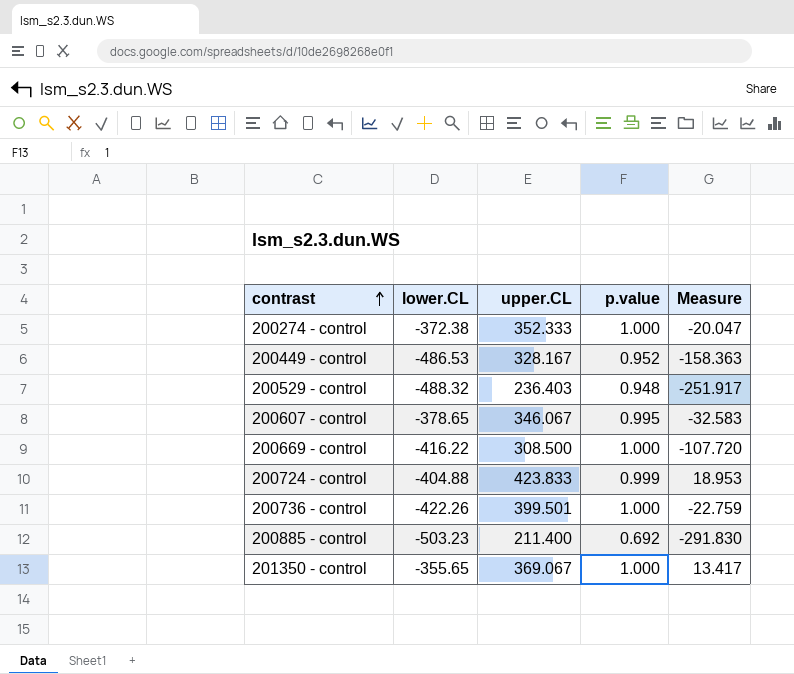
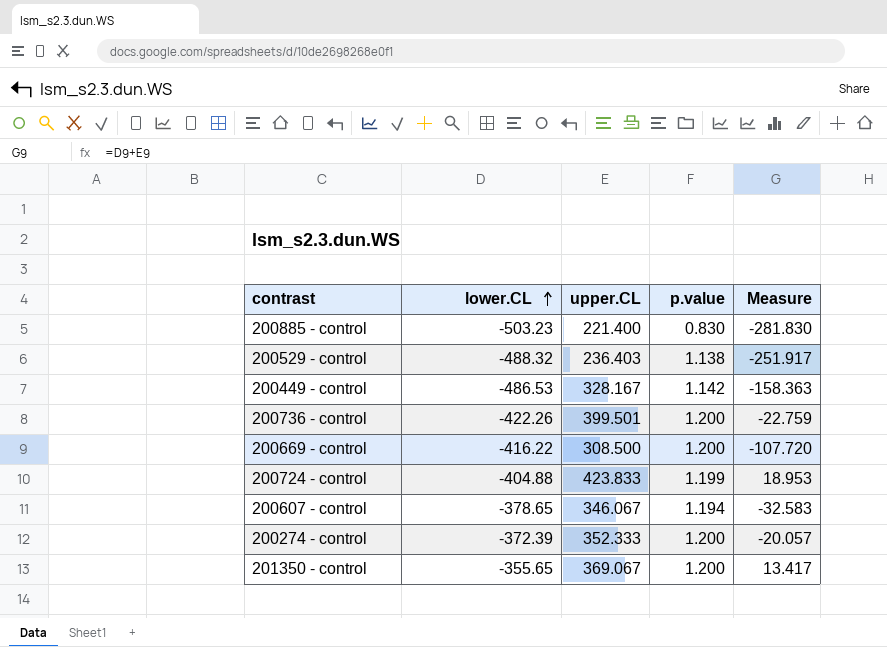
row order: contrast ascending -> lower.CL ascending
200885 - control | upper.CL: 211.400 -> 221.400
200885 - control | p.value: 0.692 -> 0.830
200885 - control | Measure: -291.830 -> -281.830
200529 - control | p.value: 0.948 -> 1.138
200449 - control | p.value: 0.952 -> 1.142
200736 - control | p.value: 1.000 -> 1.200
200669 - control | p.value: 1.000 -> 1.200
200724 - control | p.value: 0.999 -> 1.199
200607 - control | p.value: 0.995 -> 1.194
200274 - control | lower.CL: -372.38 -> -372.39
200274 - control | p.value: 1.000 -> 1.200
200274 - control | Measure: -20.047 -> -20.057
201350 - control | p.value: 1.000 -> 1.200

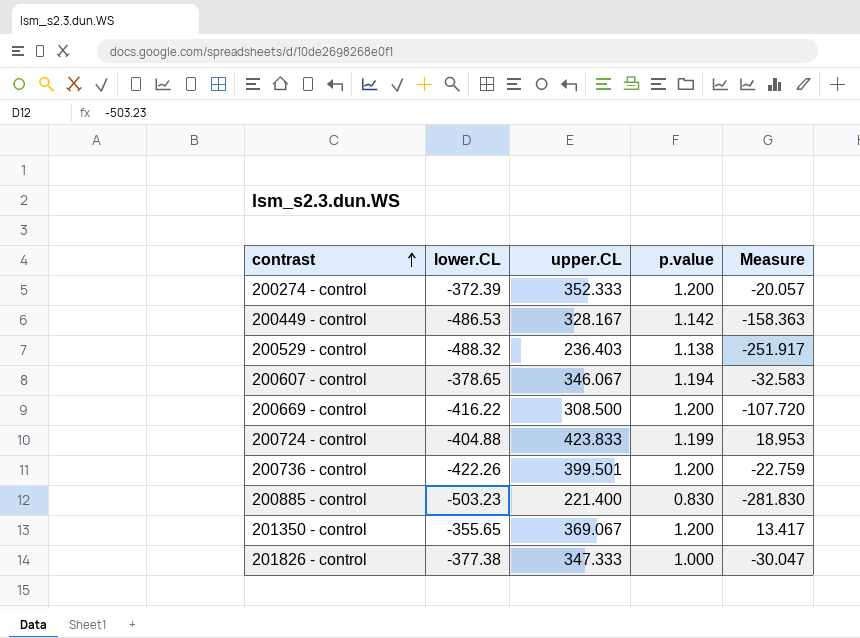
row order: lower.CL ascending -> contrast ascending
row 201826 - control: none -> -377.38 | 347.333 | 1.000 | -30.047

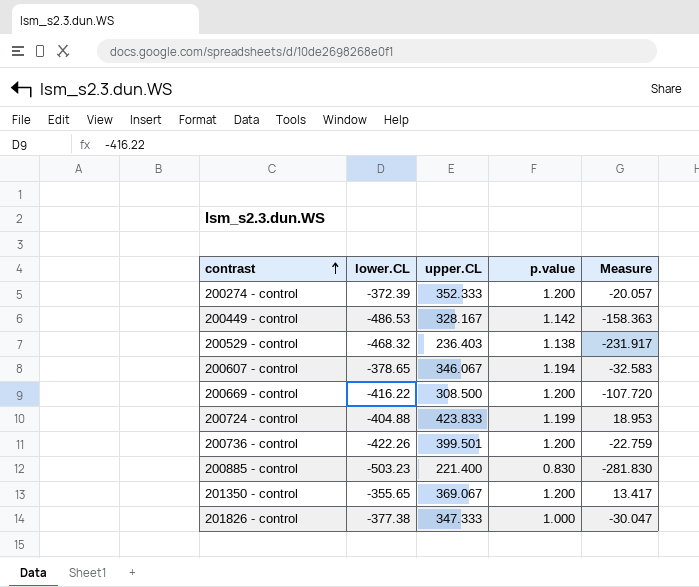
200529 - control | lower.CL: -488.32 -> -468.32
200529 - control | Measure: -251.917 -> -231.917

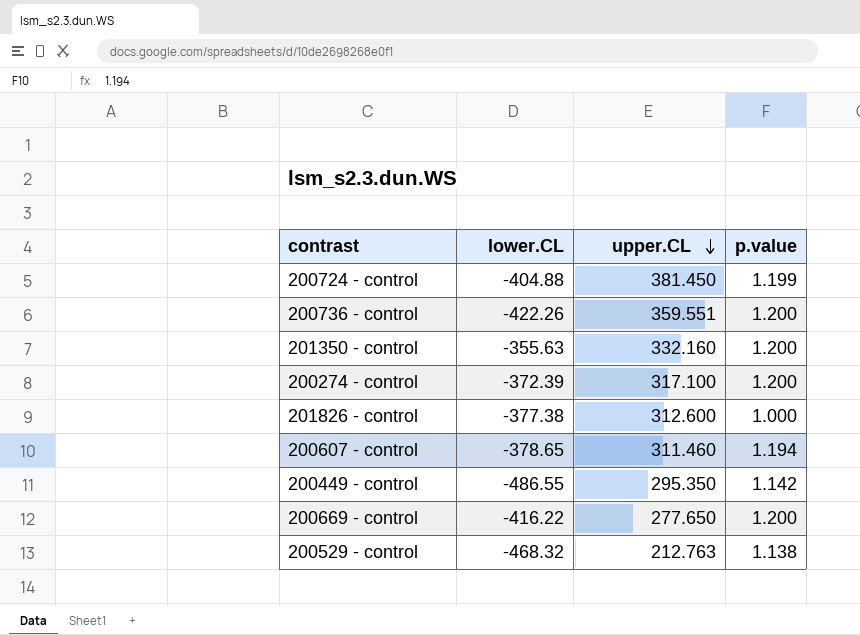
row order: contrast ascending -> upper.CL descending
column Measure | formula: [lower.CL] + [upper.CL] -> none
row 200885 - control: -503.23 | 221.400 | 0.830 | -281.830 -> none
200724 - control | upper.CL: 423.833 -> 381.450
200736 - control | upper.CL: 399.501 -> 359.551
201350 - control | lower.CL: -355.65 -> -355.63
201350 - control | upper.CL: 369.067 -> 332.160
200274 - control | upper.CL: 352.333 -> 317.100
201826 - control | upper.CL: 347.333 -> 312.600
200607 - control | upper.CL: 346.067 -> 311.460
200449 - control | lower.CL: -486.53 -> -486.55
200449 - control | upper.CL: 328.167 -> 295.350
200669 - control | upper.CL: 308.500 -> 277.650
200529 - control | upper.CL: 236.403 -> 212.763

